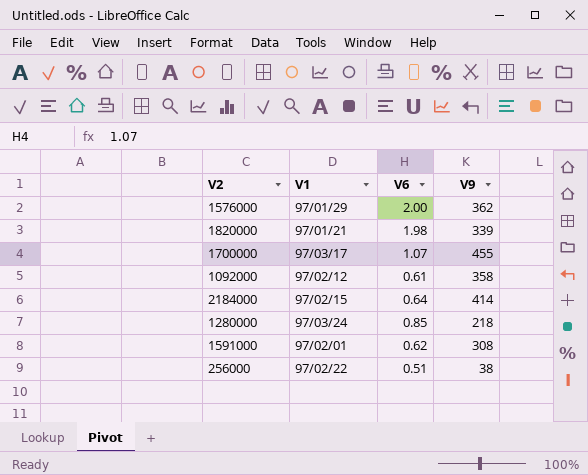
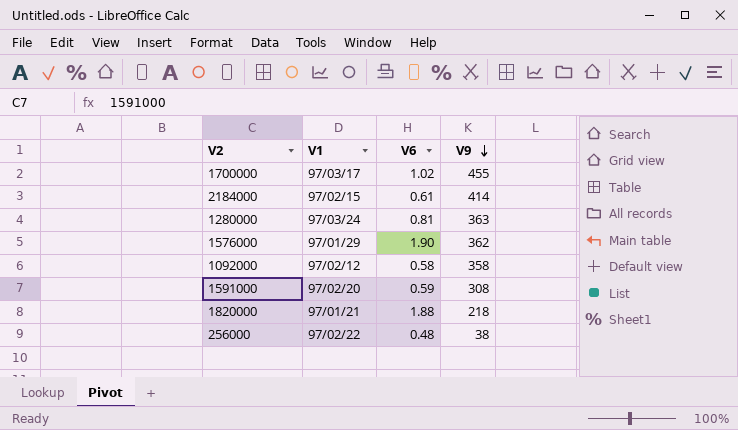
row order: none -> V9 descending
1700000 | V6: 1.07 -> 1.02
2184000 | V6: 0.64 -> 0.61
1280000 | V6: 0.85 -> 0.81
1280000 | V9: 218 -> 363
1576000 | V6: 2.00 -> 1.90
1092000 | V6: 0.61 -> 0.58
1591000 | V1: 97/02/01 -> 97/02/20
1591000 | V6: 0.62 -> 0.59
1820000 | V6: 1.98 -> 1.88
1820000 | V9: 339 -> 218
256000 | V6: 0.51 -> 0.48

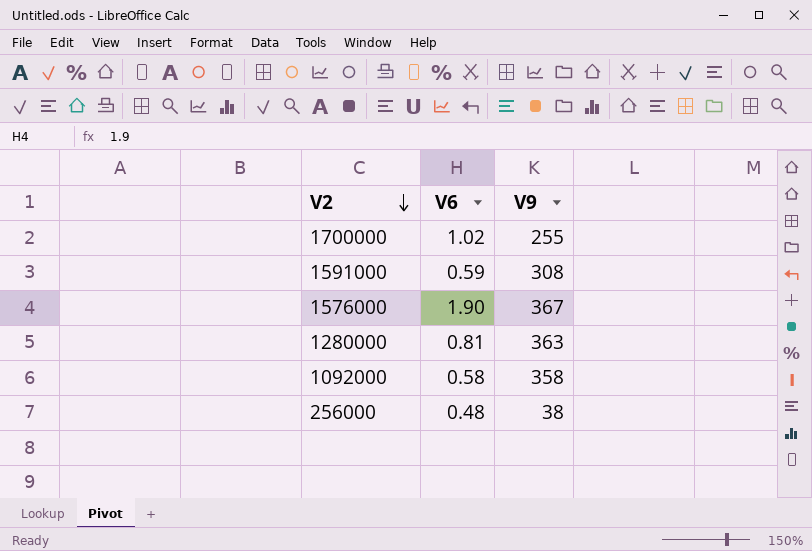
row order: V9 descending -> V2 descending
column V1 | position: 2 -> none
row 2184000: 97/02/15 | 0.61 | 414 -> none
row 1820000: 97/01/21 | 1.88 | 218 -> none
1700000 | V9: 455 -> 255
1576000 | V9: 362 -> 367

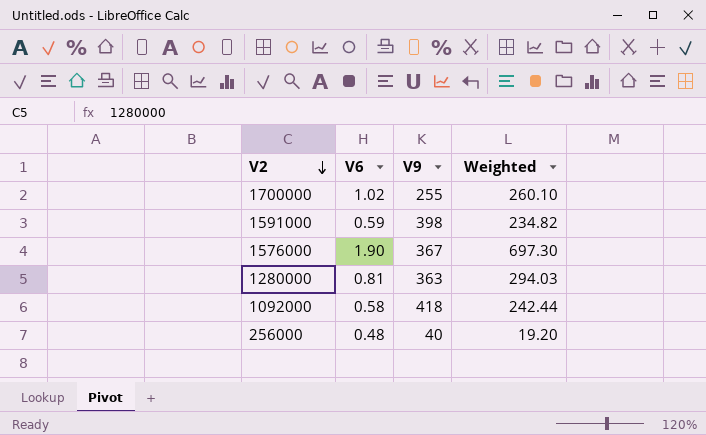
column Weighted | formula: none -> [V6] * [V9]
1591000 | V9: 308 -> 398
1092000 | V9: 358 -> 418
256000 | V9: 38 -> 40

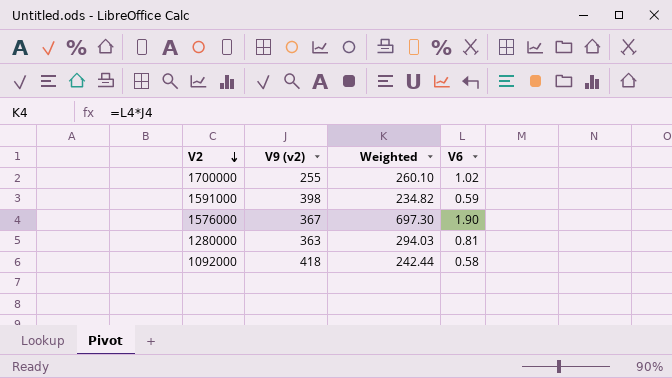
column name: V9 -> V9 (v2)
column V6 | position: 2 -> 4
row 256000: 0.48 | 40 | 19.20 -> none

